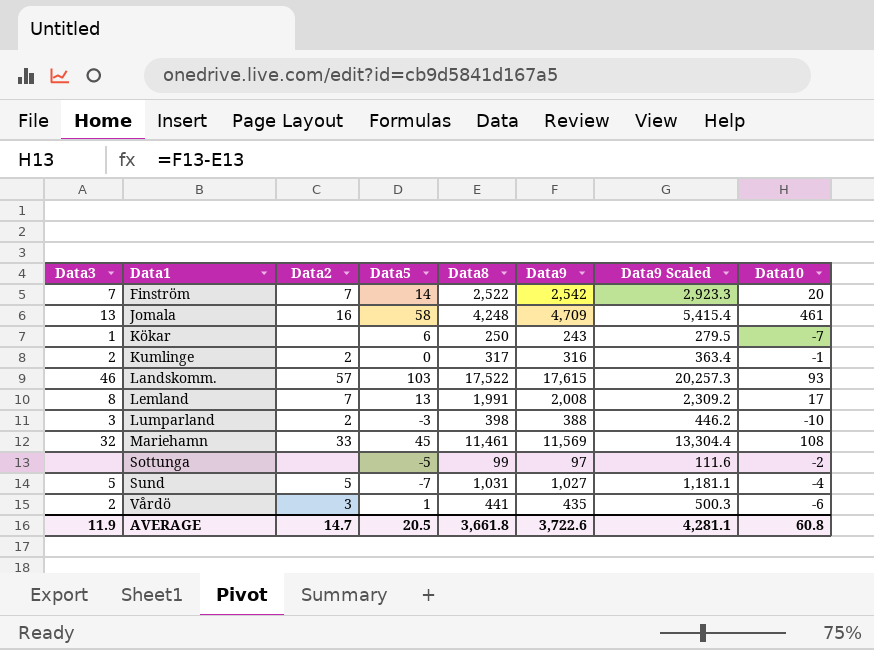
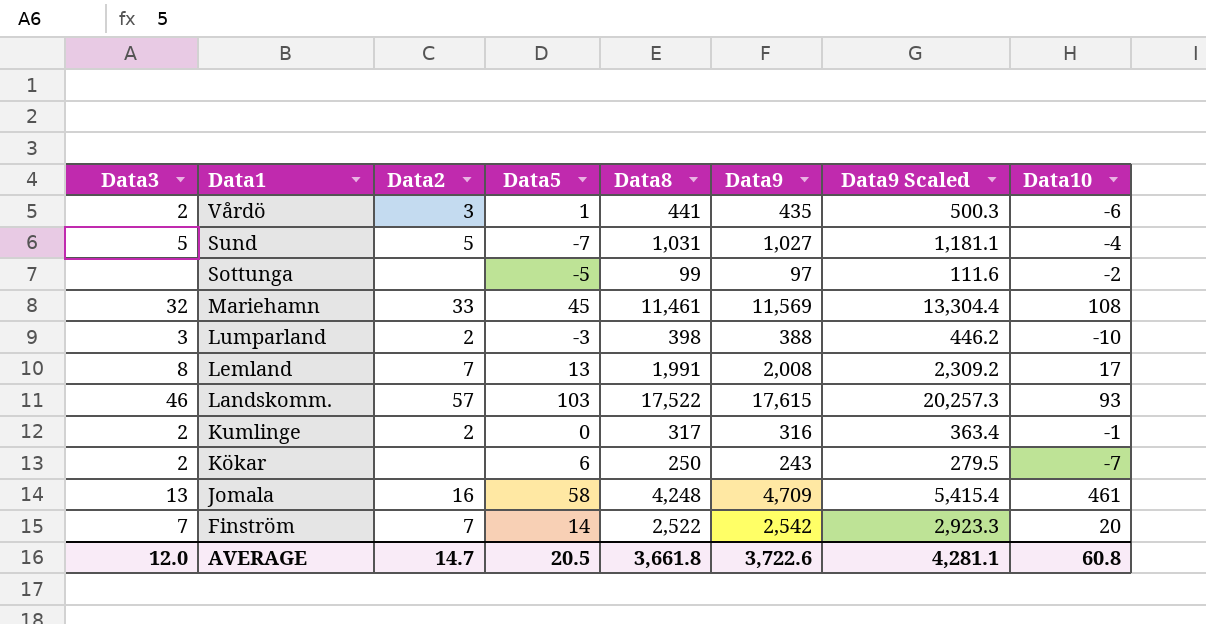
row order: Data1 ascending -> Data1 descending
Kökar | Data3: 1 -> 2
AVERAGE | Data3: 11.9 -> 12.0

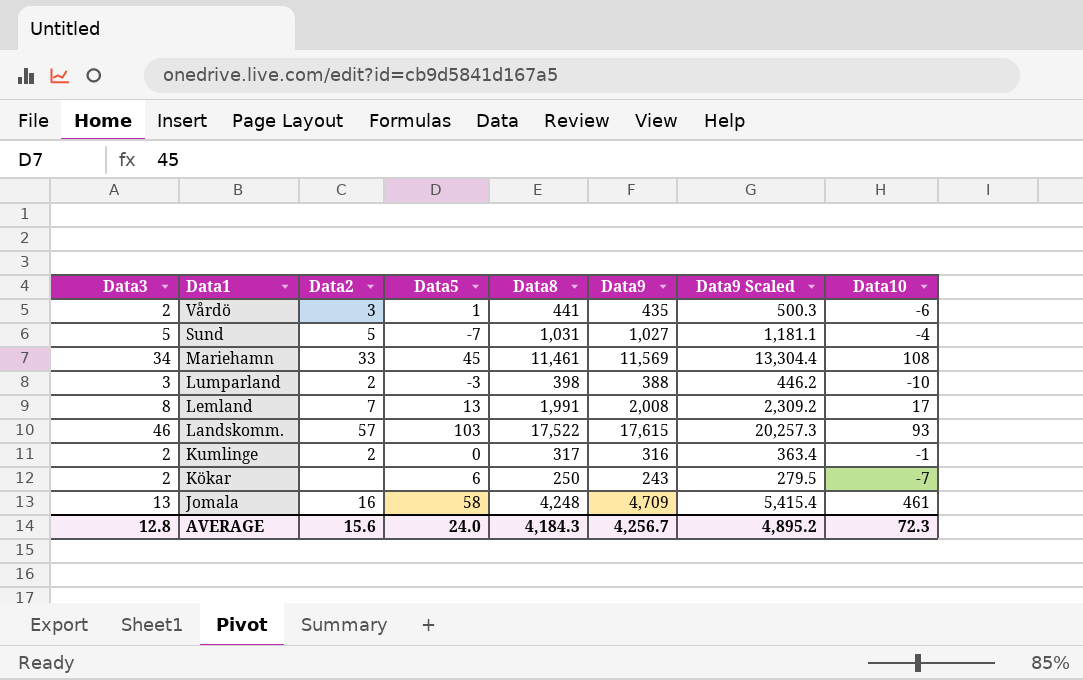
row Sottunga: none | none | -5 | 99 | 97 | 111.6 | -2 -> none
row Finström: 7 | 7 | 14 | 2,522 | 2,542 | 2,923.3 | 20 -> none
Mariehamn | Data3: 32 -> 34
AVERAGE | Data3: 12.0 -> 12.8
AVERAGE | Data2: 14.7 -> 15.6
AVERAGE | Data5: 20.5 -> 24.0
AVERAGE | Data8: 3,661.8 -> 4,184.3
AVERAGE | Data9: 3,722.6 -> 4,256.7
AVERAGE | Data9 Scaled: 4,281.1 -> 4,895.2
AVERAGE | Data10: 60.8 -> 72.3

